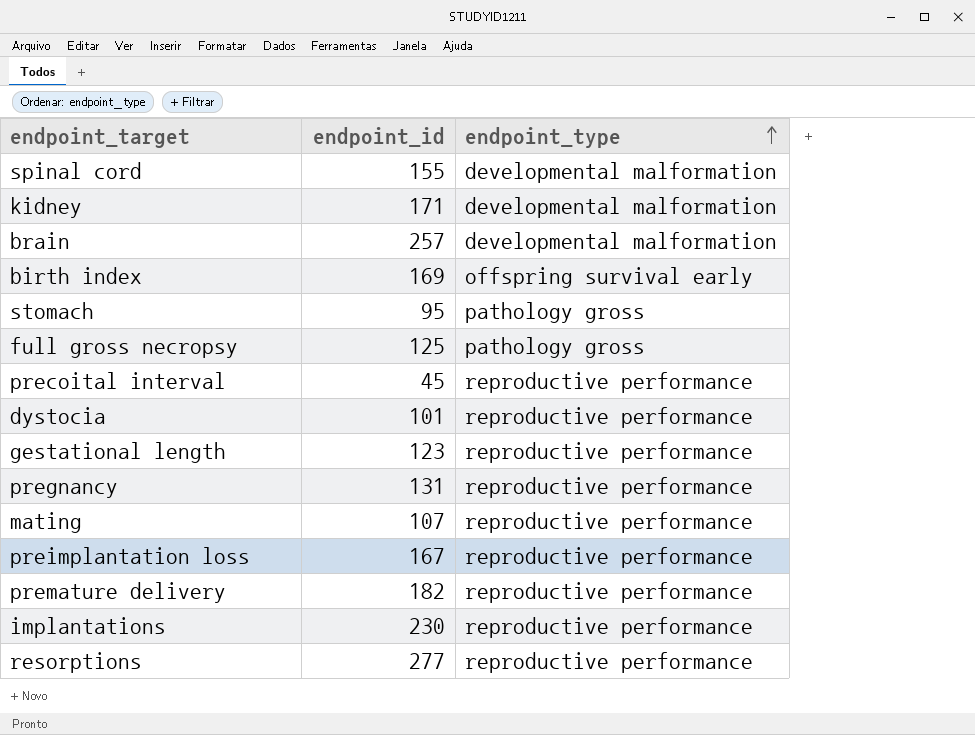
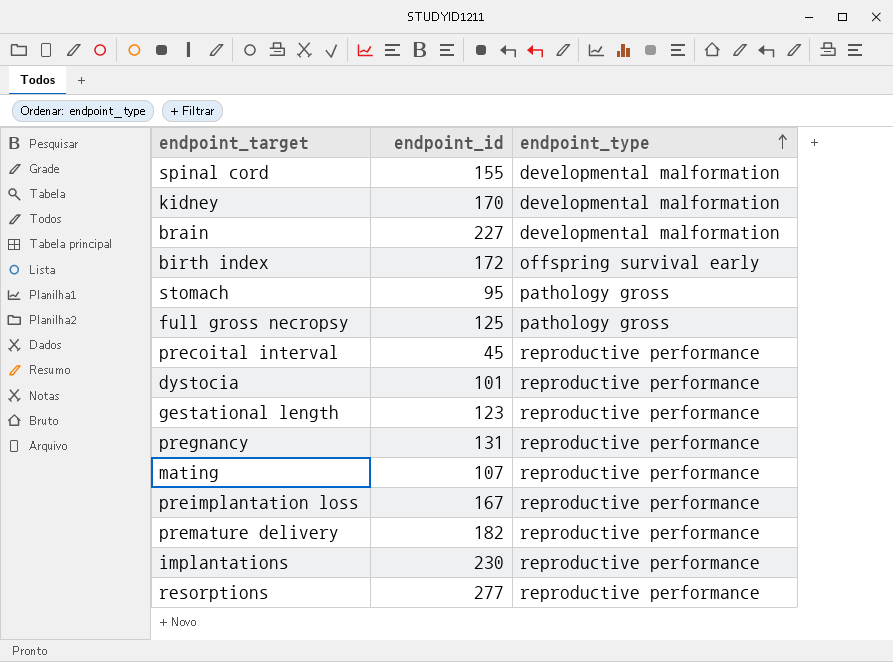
kidney | endpoint_id: 171 -> 170
brain | endpoint_id: 257 -> 227
birth index | endpoint_id: 169 -> 172

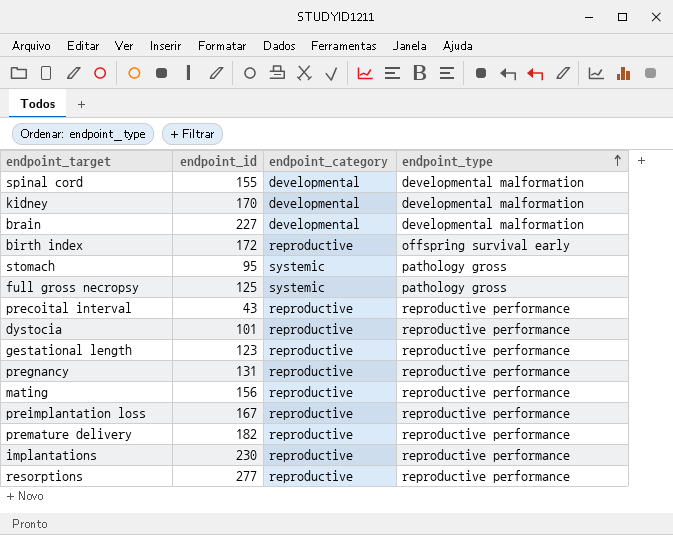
column endpoint_category | position: none -> 3
precoital interval | endpoint_id: 45 -> 43
mating | endpoint_id: 107 -> 156

